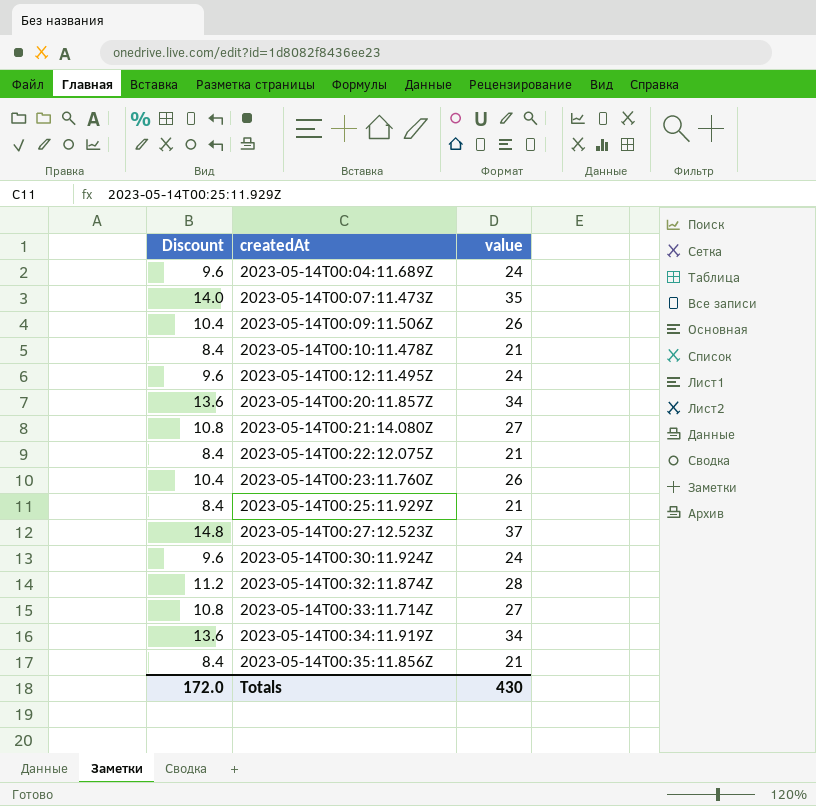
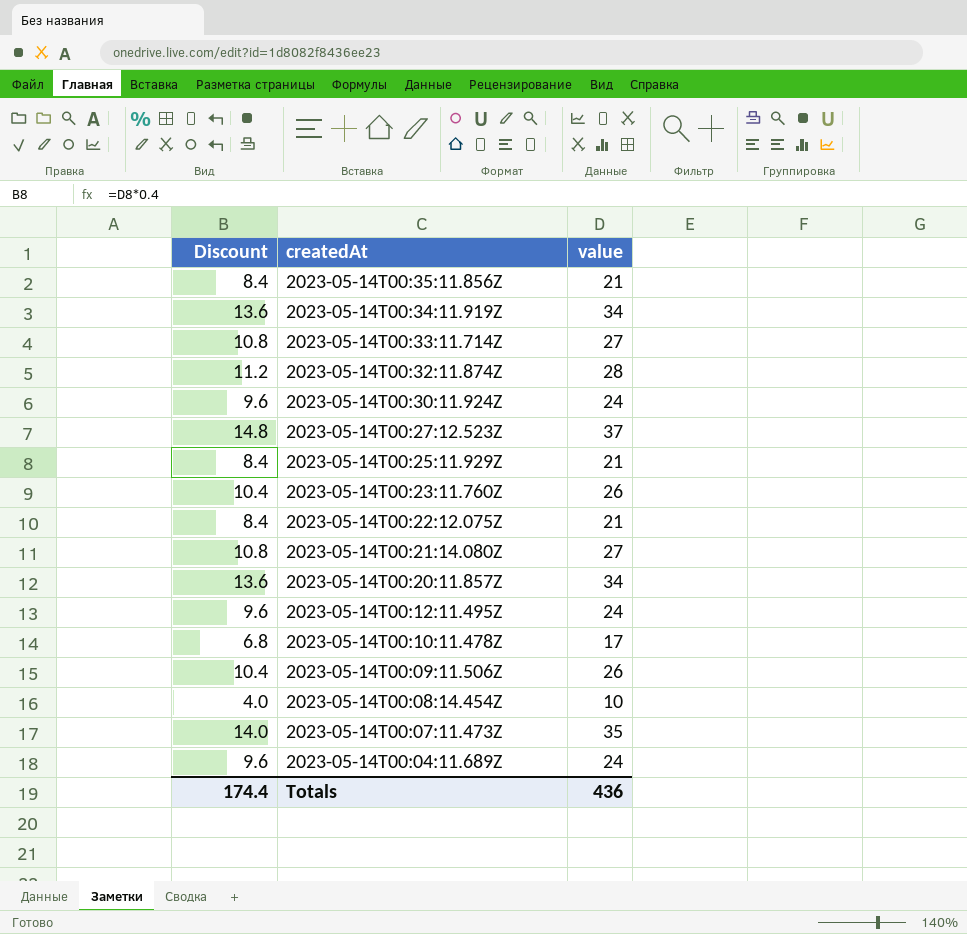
row order: createdAt ascending -> createdAt descending
2023-05-14T00:10:11.478Z | Discount: 8.4 -> 6.8
2023-05-14T00:10:11.478Z | value: 21 -> 17
row 2023-05-14T00:08:14.454Z: none -> 4.0 | 10
Totals | Discount: 172.0 -> 174.4
Totals | value: 430 -> 436

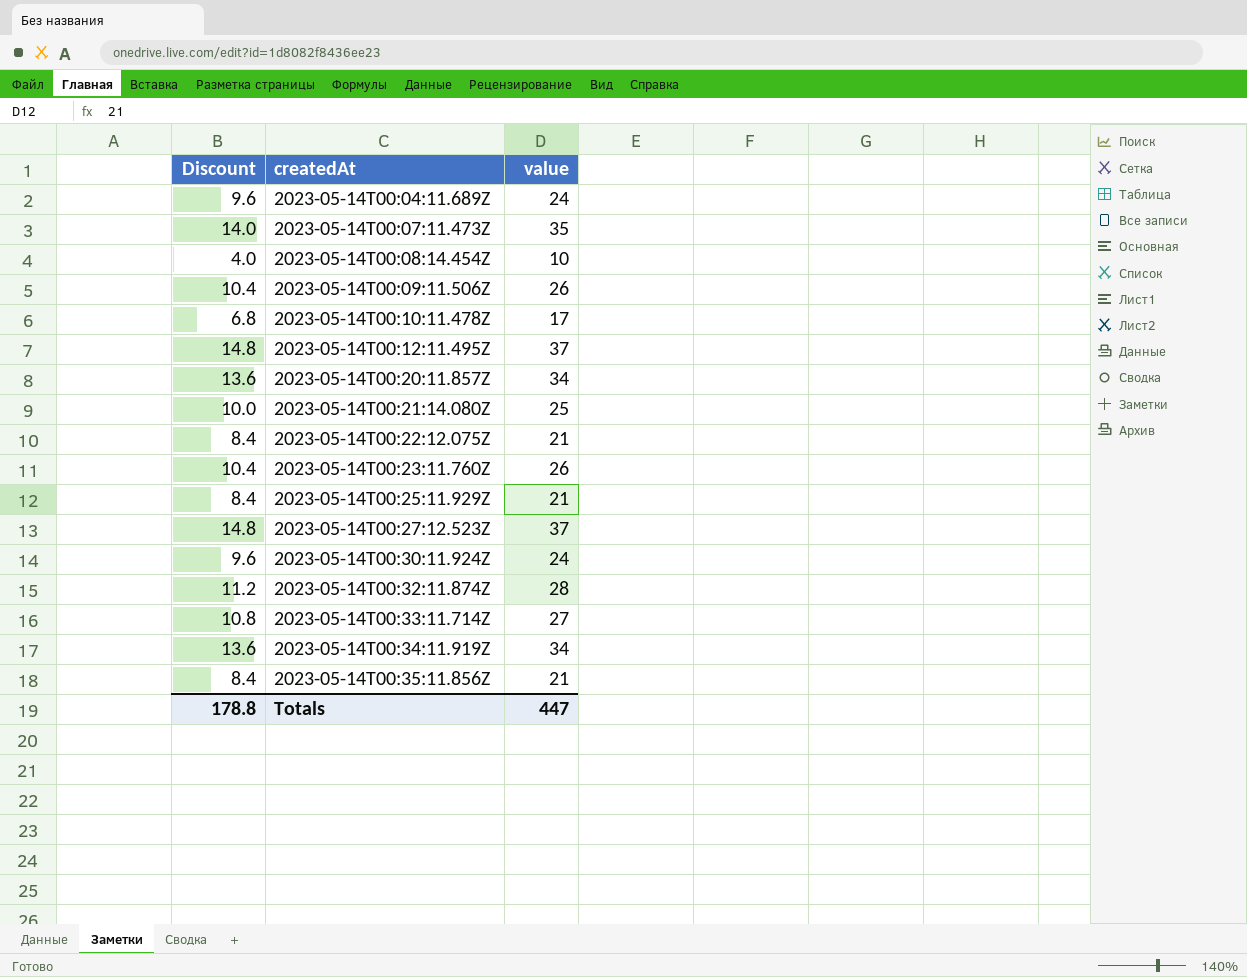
row order: createdAt descending -> createdAt ascending
2023-05-14T00:12:11.495Z | Discount: 9.6 -> 14.8
2023-05-14T00:12:11.495Z | value: 24 -> 37
2023-05-14T00:21:14.080Z | Discount: 10.8 -> 10.0
2023-05-14T00:21:14.080Z | value: 27 -> 25
Totals | Discount: 174.4 -> 178.8
Totals | value: 436 -> 447

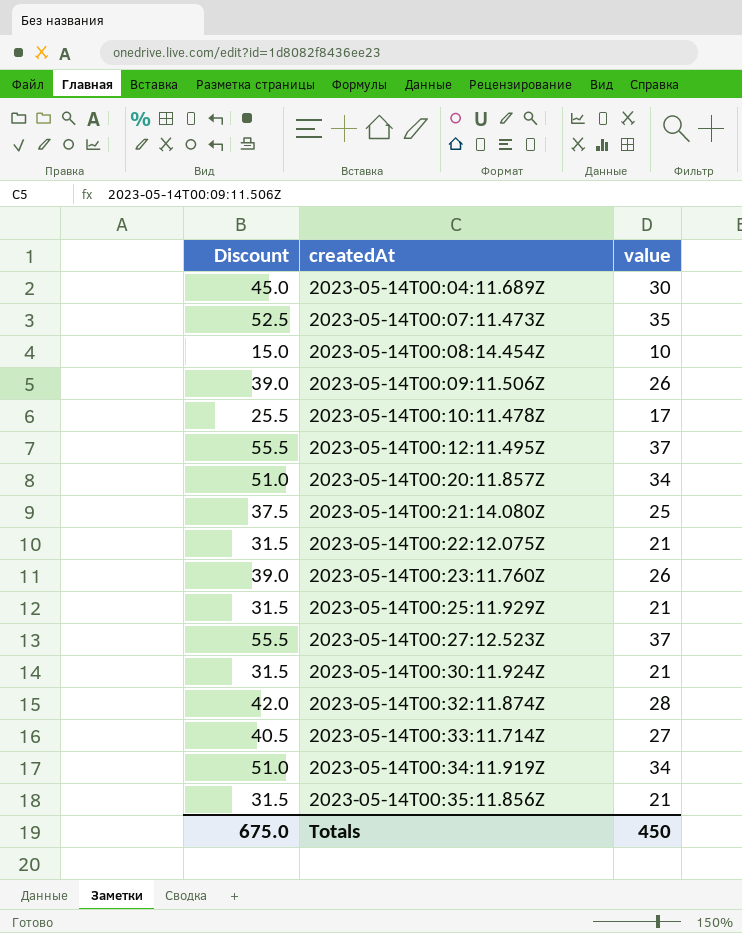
column Discount | formula: [value] * 0.4 -> [value] * 1.5
2023-05-14T00:04:11.689Z | value: 24 -> 30
2023-05-14T00:30:11.924Z | value: 24 -> 21
Totals | Discount: 178.8 -> 675.0
Totals | value: 447 -> 450

